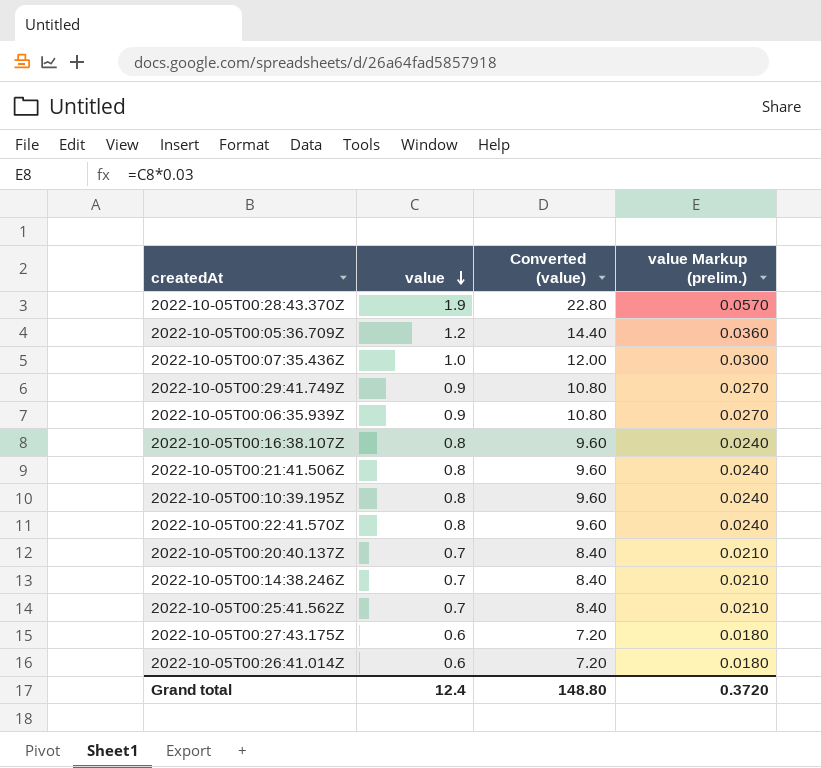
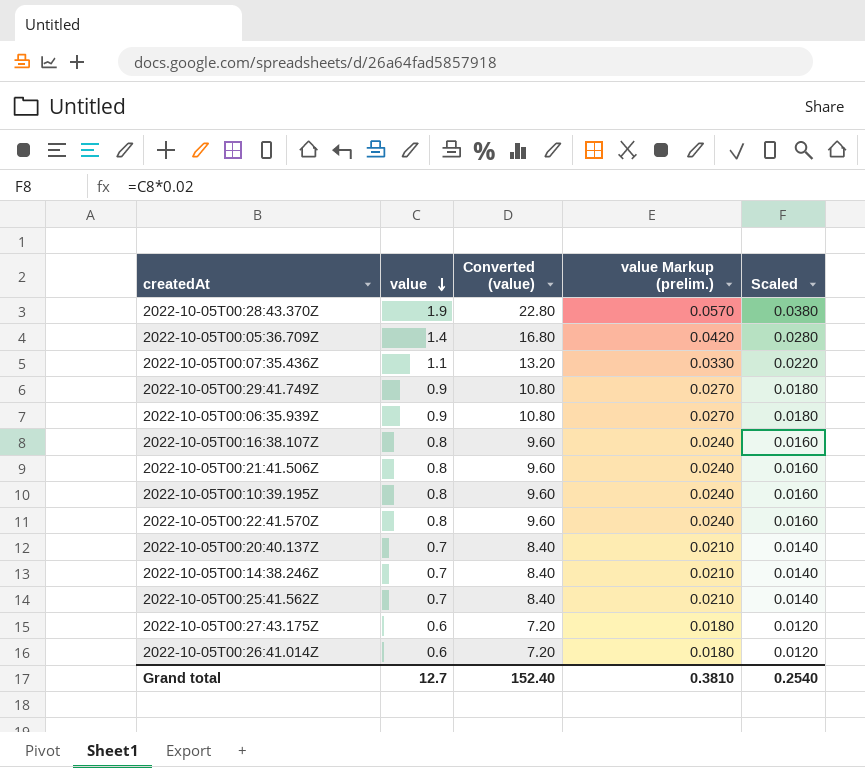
column Scaled | formula: none -> [value] * 0.02
2022-10-05T00:05:36.709Z | value: 1.2 -> 1.4
2022-10-05T00:05:36.709Z | Converted (value): 14.40 -> 16.80
2022-10-05T00:05:36.709Z | value Markup (prelim.): 0.0360 -> 0.0420
2022-10-05T00:07:35.436Z | value: 1.0 -> 1.1
2022-10-05T00:07:35.436Z | Converted (value): 12.00 -> 13.20
2022-10-05T00:07:35.436Z | value Markup (prelim.): 0.0300 -> 0.0330
Grand total | value: 12.4 -> 12.7
Grand total | Converted (value): 148.80 -> 152.40
Grand total | value Markup (prelim.): 0.3720 -> 0.3810

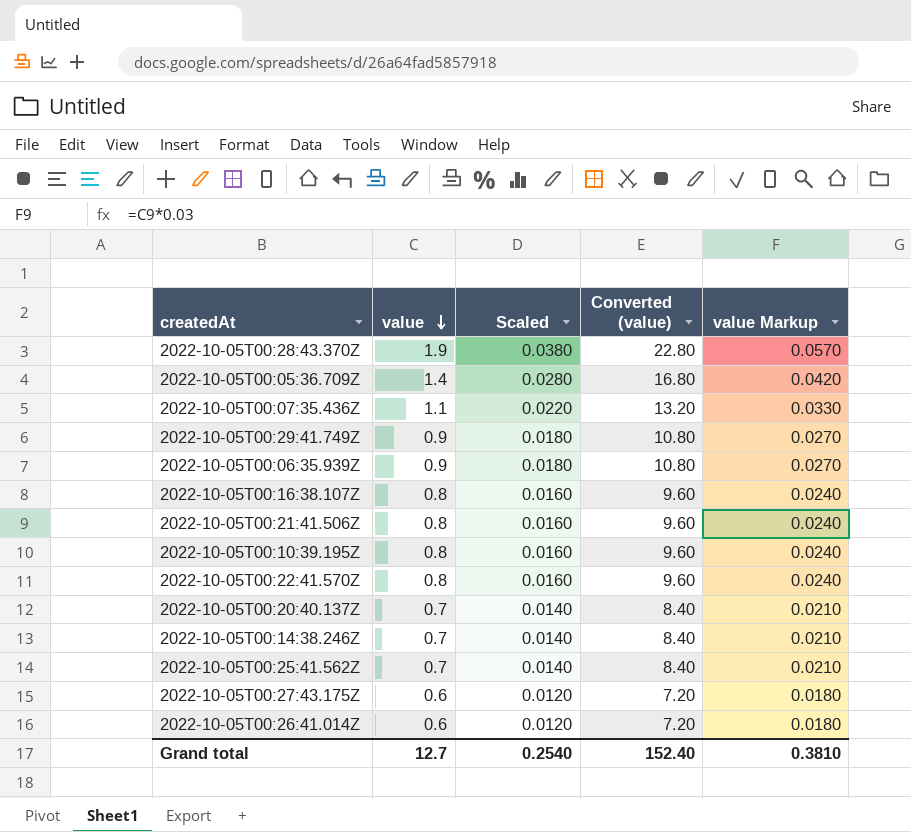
column Scaled | position: 5 -> 3
column name: value Markup (prelim.) -> value Markup

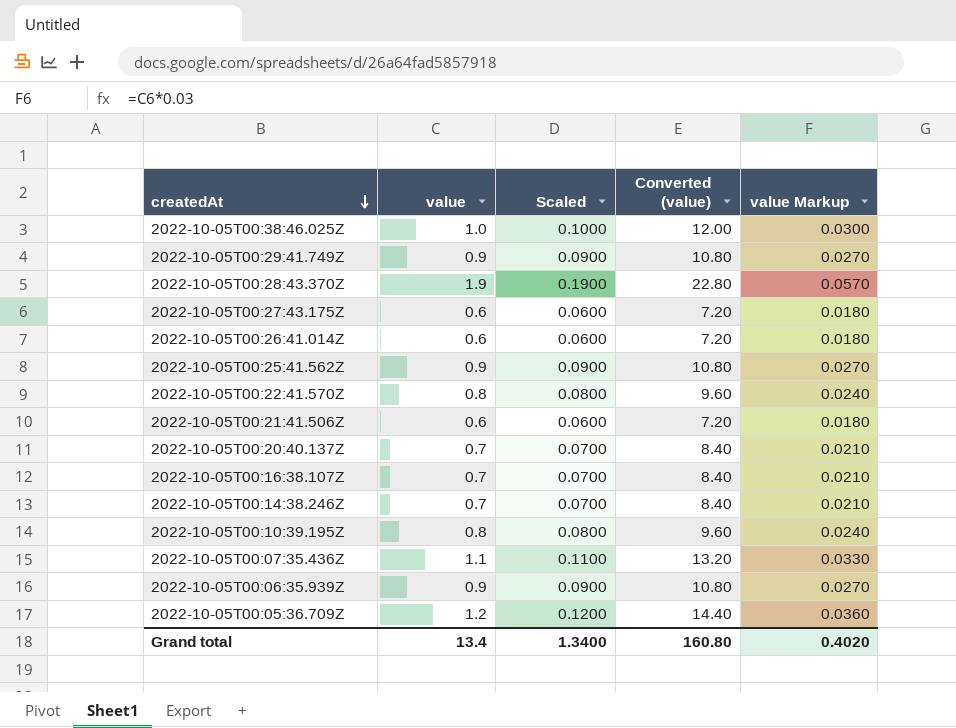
row order: value descending -> createdAt descending
column Scaled | formula: [value] * 0.02 -> [value] * 0.1
row 2022-10-05T00:38:46.025Z: none -> 1.0 | 0.1000 | 12.00 | 0.0300
2022-10-05T00:25:41.562Z | value: 0.7 -> 0.9
2022-10-05T00:25:41.562Z | Converted (value): 8.40 -> 10.80
2022-10-05T00:25:41.562Z | value Markup: 0.0210 -> 0.0270
2022-10-05T00:21:41.506Z | value: 0.8 -> 0.6
2022-10-05T00:21:41.506Z | Converted (value): 9.60 -> 7.20
2022-10-05T00:21:41.506Z | value Markup: 0.0240 -> 0.0180
2022-10-05T00:16:38.107Z | value: 0.8 -> 0.7
2022-10-05T00:16:38.107Z | Converted (value): 9.60 -> 8.40
2022-10-05T00:16:38.107Z | value Markup: 0.0240 -> 0.0210
2022-10-05T00:05:36.709Z | value: 1.4 -> 1.2
2022-10-05T00:05:36.709Z | Converted (value): 16.80 -> 14.40
2022-10-05T00:05:36.709Z | value Markup: 0.0420 -> 0.0360
Grand total | value: 12.7 -> 13.4
Grand total | Scaled: 0.2540 -> 1.3400
Grand total | Converted (value): 152.40 -> 160.80
Grand total | value Markup: 0.3810 -> 0.4020

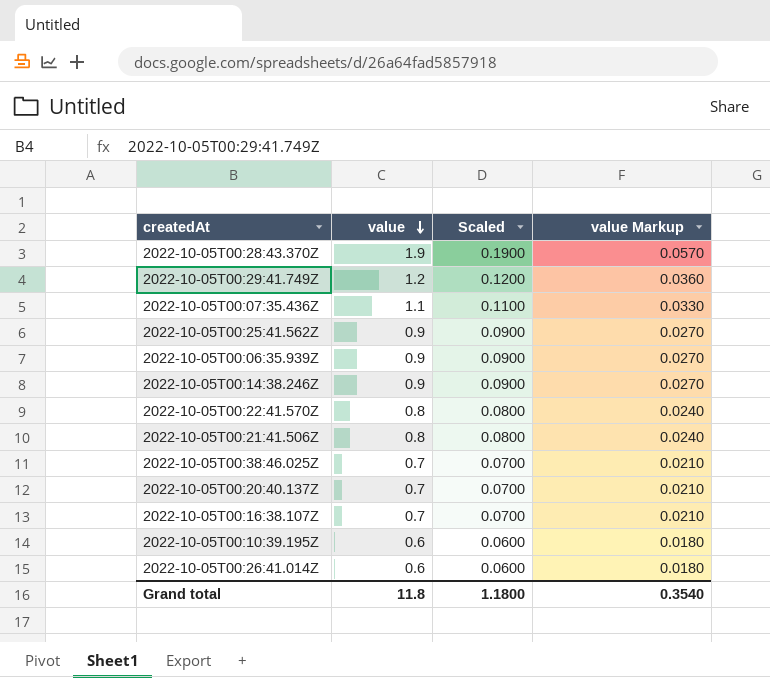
row order: createdAt descending -> value descending
column Converted (value) | formula: [value] * 12 -> none
row 2022-10-05T00:27:43.175Z: 0.6 | 0.0600 | 7.20 | 0.0180 -> none
row 2022-10-05T00:05:36.709Z: 1.2 | 0.1200 | 14.40 | 0.0360 -> none
2022-10-05T00:29:41.749Z | value: 0.9 -> 1.2
2022-10-05T00:29:41.749Z | Scaled: 0.0900 -> 0.1200
2022-10-05T00:29:41.749Z | value Markup: 0.0270 -> 0.0360
2022-10-05T00:14:38.246Z | value: 0.7 -> 0.9
2022-10-05T00:14:38.246Z | Scaled: 0.0700 -> 0.0900
2022-10-05T00:14:38.246Z | value Markup: 0.0210 -> 0.0270
2022-10-05T00:21:41.506Z | value: 0.6 -> 0.8
2022-10-05T00:21:41.506Z | Scaled: 0.0600 -> 0.0800
2022-10-05T00:21:41.506Z | value Markup: 0.0180 -> 0.0240
2022-10-05T00:38:46.025Z | value: 1.0 -> 0.7
2022-10-05T00:38:46.025Z | Scaled: 0.1000 -> 0.0700
2022-10-05T00:38:46.025Z | value Markup: 0.0300 -> 0.0210
2022-10-05T00:10:39.195Z | value: 0.8 -> 0.6
2022-10-05T00:10:39.195Z | Scaled: 0.0800 -> 0.0600
2022-10-05T00:10:39.195Z | value Markup: 0.0240 -> 0.0180
Grand total | value: 13.4 -> 11.8
Grand total | Scaled: 1.3400 -> 1.1800
Grand total | value Markup: 0.4020 -> 0.3540

